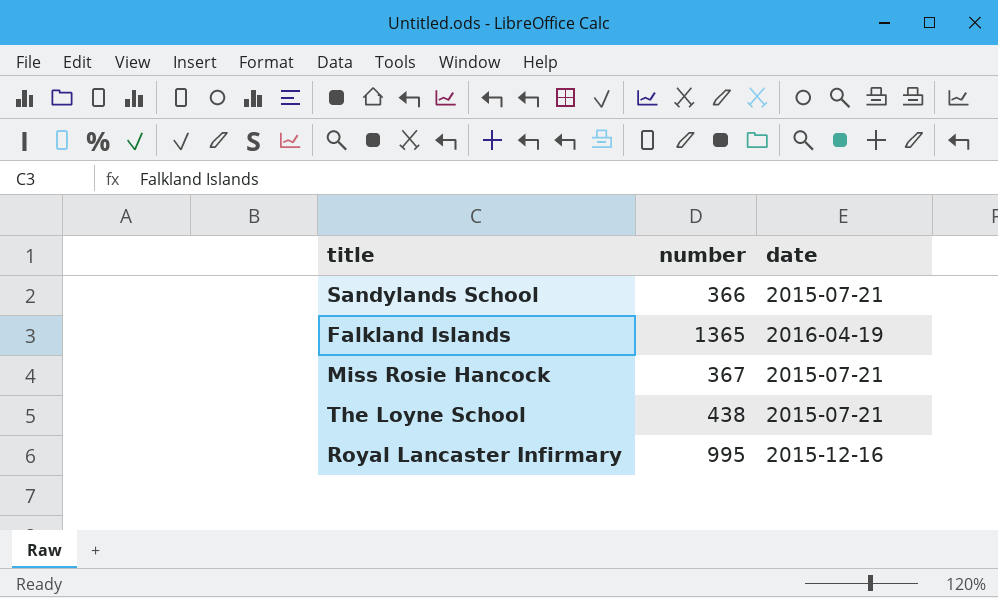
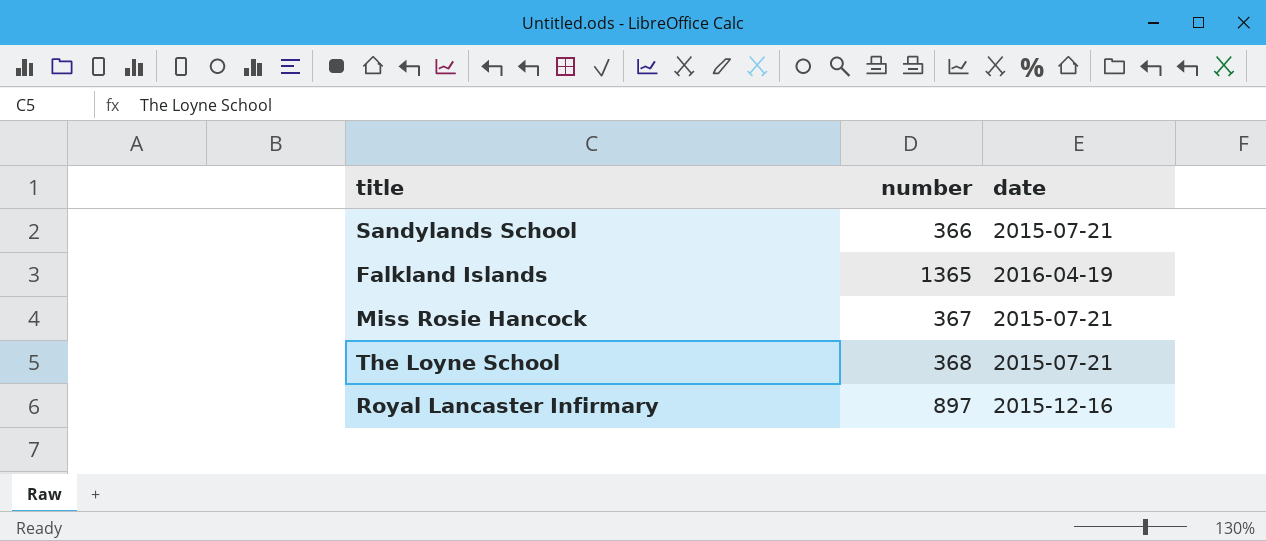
The Loyne School | number: 438 -> 368
Royal Lancaster Infirmary | number: 995 -> 897

